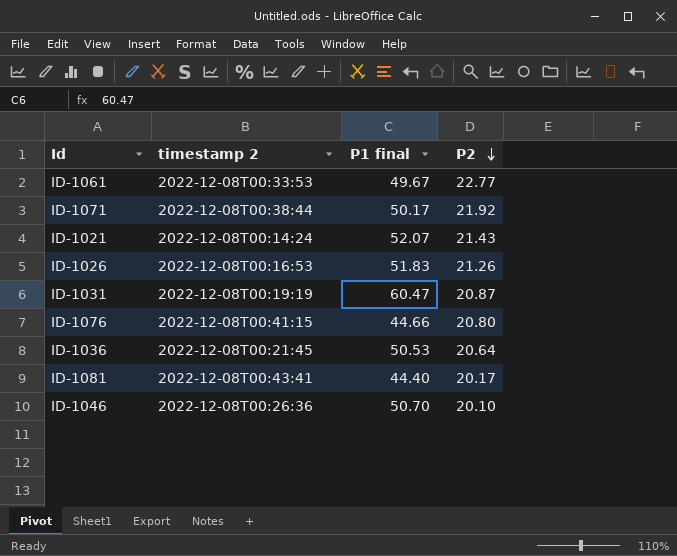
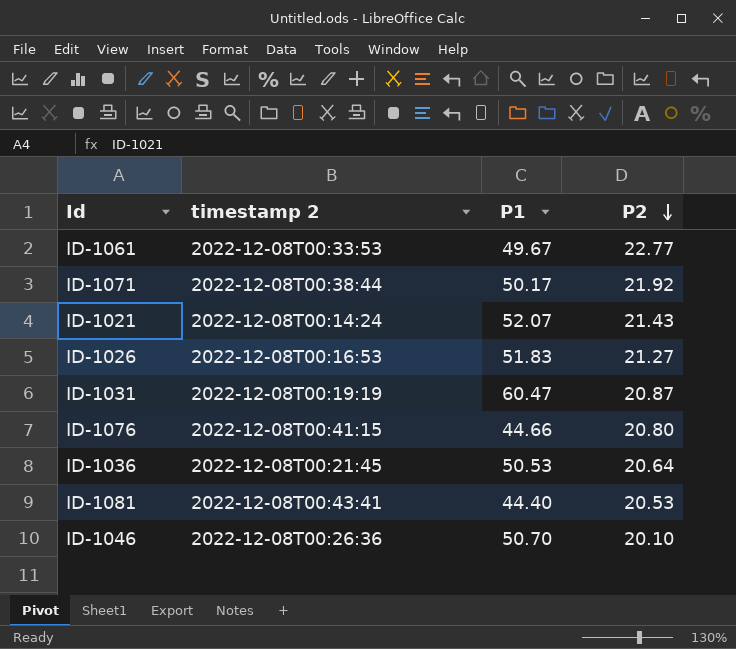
column name: P1 final -> P1
ID-1026 | P2: 21.26 -> 21.27
ID-1081 | P2: 20.17 -> 20.53

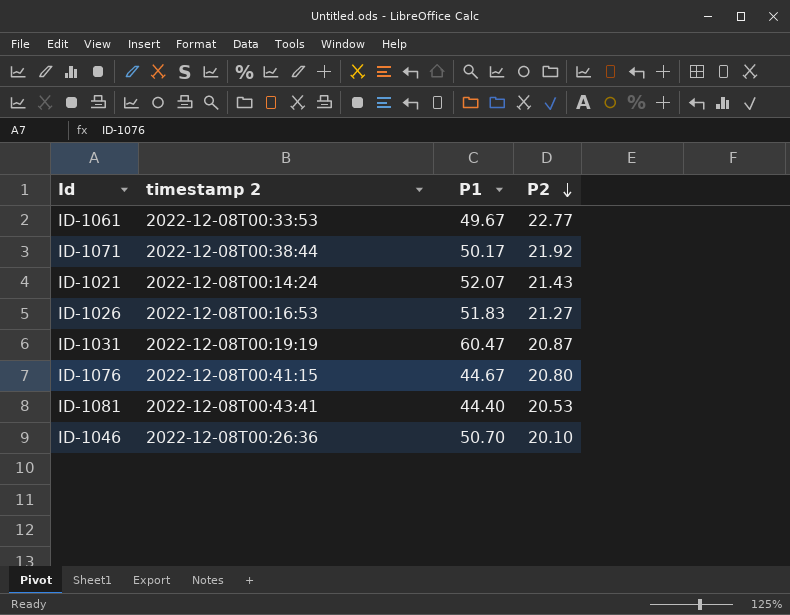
row ID-1036: 2022-12-08T00:21:45 | 50.53 | 20.64 -> none
ID-1076 | P1: 44.66 -> 44.67

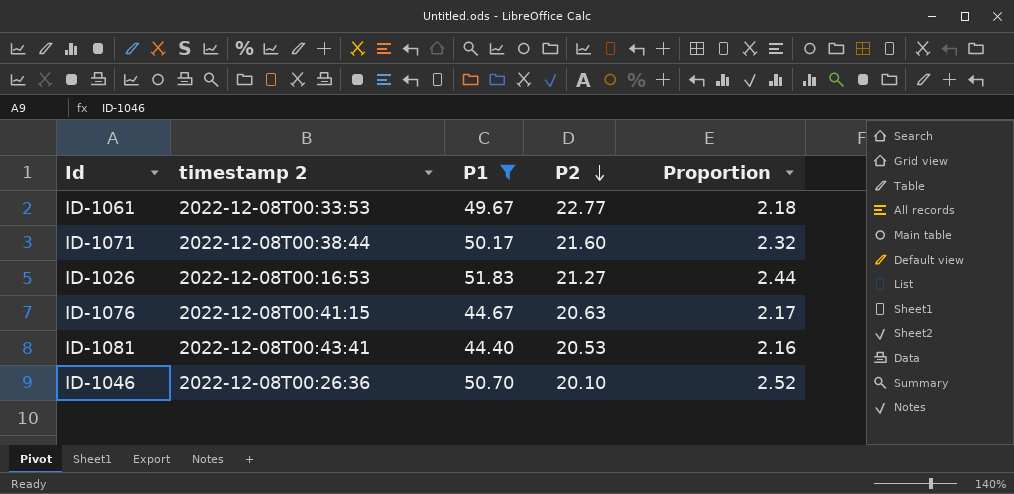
filter: none -> P1 <= 51.83
column Proportion | formula: none -> [P1] / [P2]
ID-1071 | P2: 21.92 -> 21.60
ID-1076 | P2: 20.80 -> 20.63

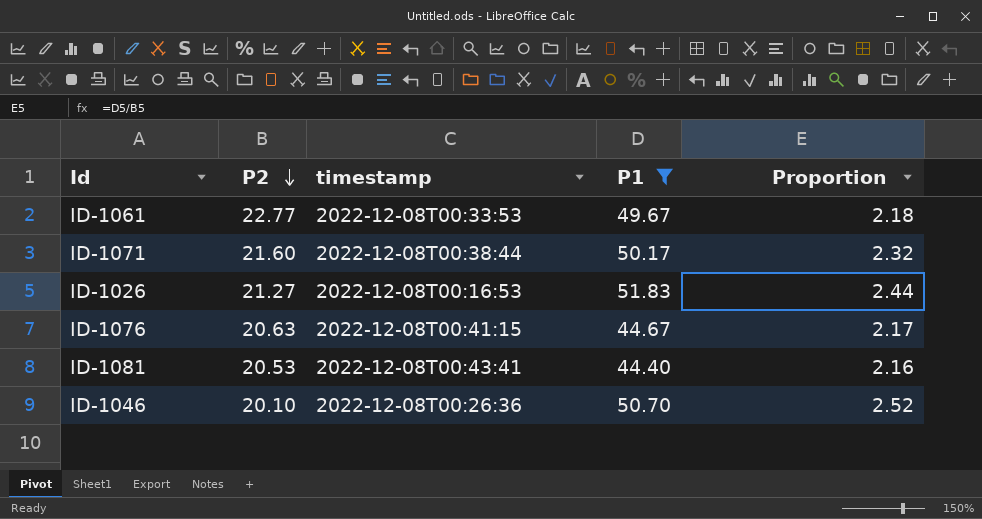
column P2 | position: 4 -> 2
column name: timestamp 2 -> timestamp

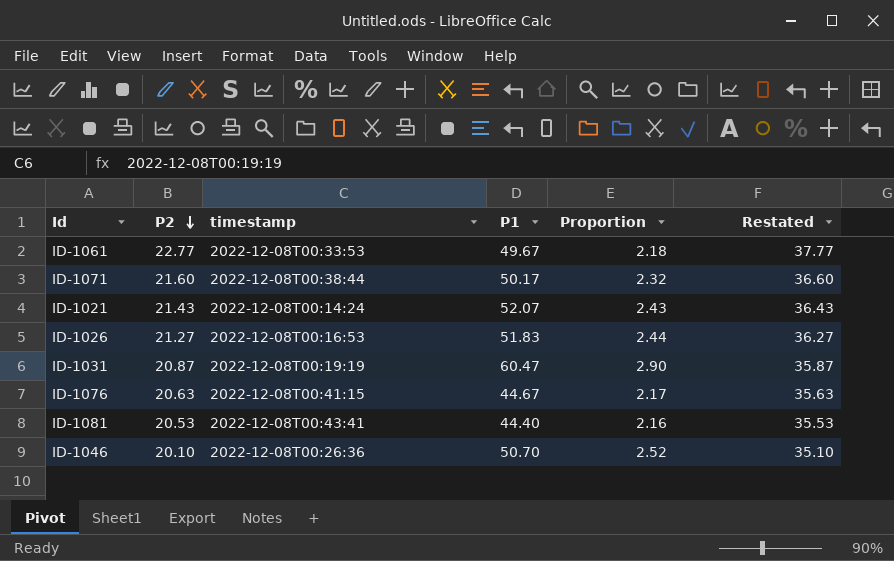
filter: P1 <= 51.83 -> none
column Restated | formula: none -> [P2] + 15

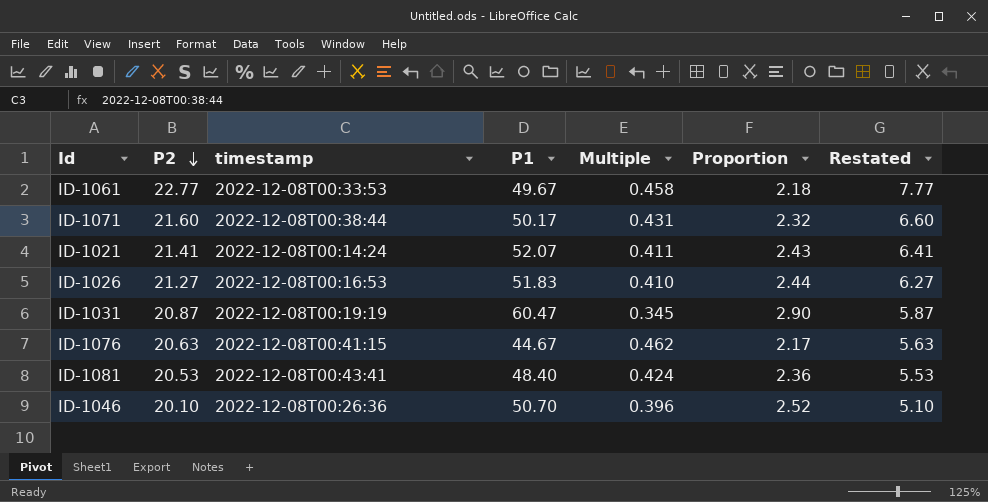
column Multiple | formula: none -> [P2] / [P1]
column Restated | formula: [P2] + 15 -> [P2] - 15
ID-1021 | P2: 21.43 -> 21.41
ID-1081 | P1: 44.40 -> 48.40
ID-1081 | Proportion: 2.16 -> 2.36

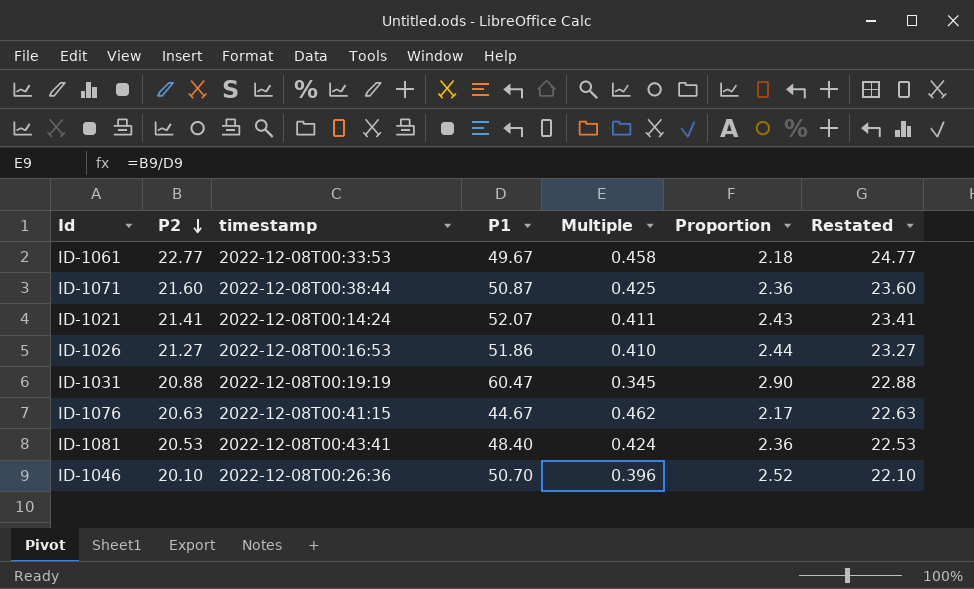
column Restated | formula: [P2] - 15 -> [P2] + 2
ID-1071 | P1: 50.17 -> 50.87
ID-1071 | Multiple: 0.431 -> 0.425
ID-1071 | Proportion: 2.32 -> 2.36
ID-1026 | P1: 51.83 -> 51.86
ID-1031 | P2: 20.87 -> 20.88

